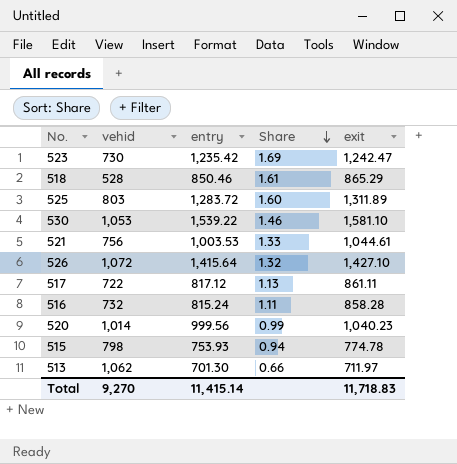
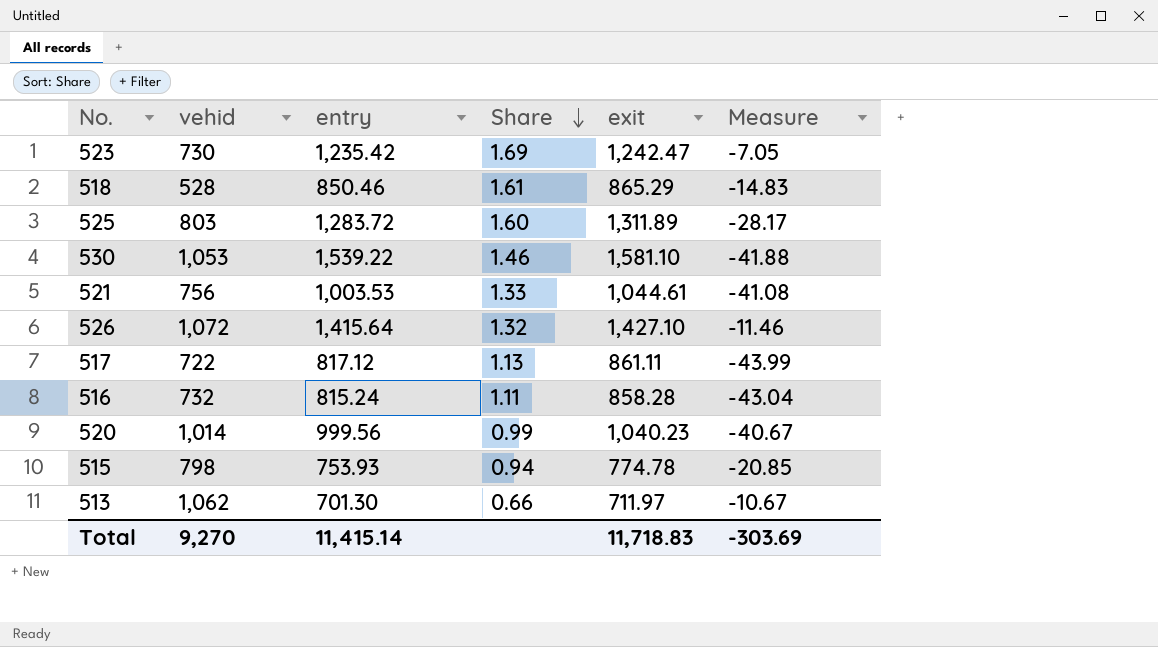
column Measure | formula: none -> [entry] - [exit]

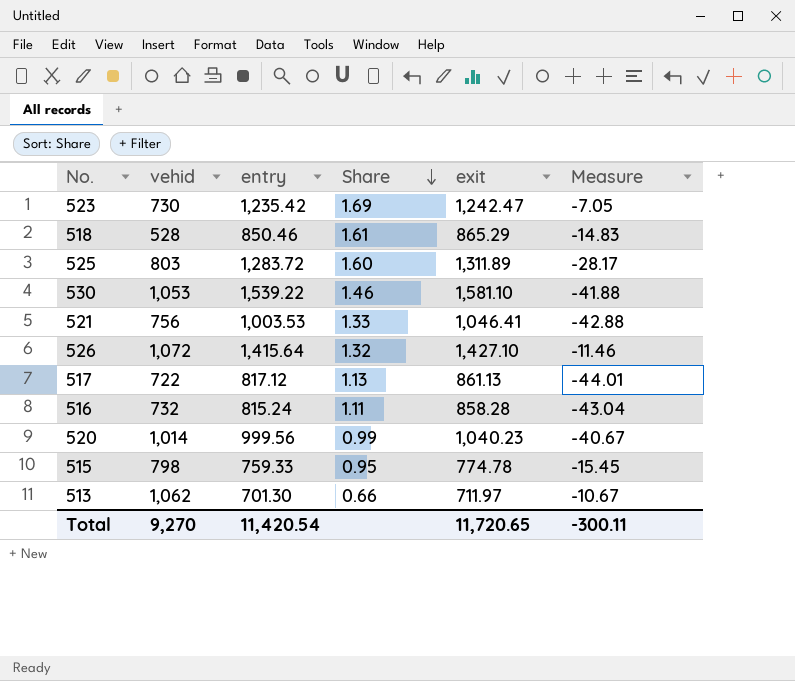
521 | exit: 1,044.61 -> 1,046.41
521 | Measure: -41.08 -> -42.88
517 | exit: 861.11 -> 861.13
517 | Measure: -43.99 -> -44.01
515 | entry: 753.93 -> 759.33
515 | Share: 0.94 -> 0.95
515 | Measure: -20.85 -> -15.45
Total | entry: 11,415.14 -> 11,420.54
Total | exit: 11,718.83 -> 11,720.65
Total | Measure: -303.69 -> -300.11

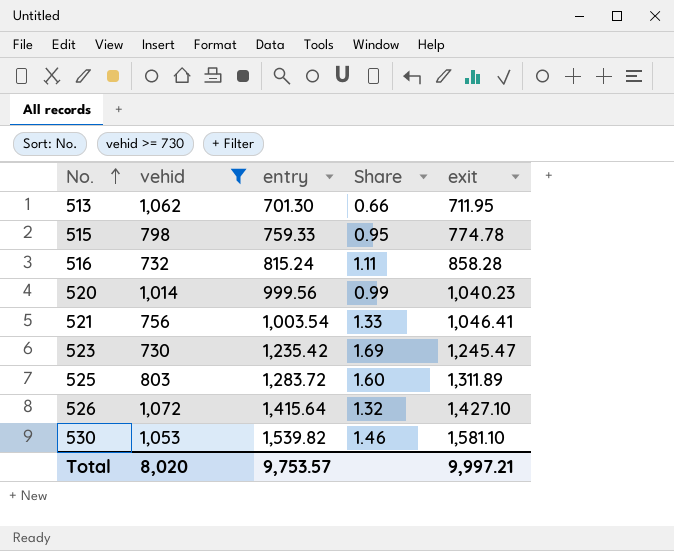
filter: none -> vehid >= 730
row order: Share descending -> No. ascending
column Measure | formula: [entry] - [exit] -> none
513 | exit: 711.97 -> 711.95
521 | entry: 1,003.53 -> 1,003.54
523 | exit: 1,242.47 -> 1,245.47
530 | entry: 1,539.22 -> 1,539.82
Total | vehid: 9,270 -> 8,020
Total | entry: 11,420.54 -> 9,753.57
Total | exit: 11,720.65 -> 9,997.21

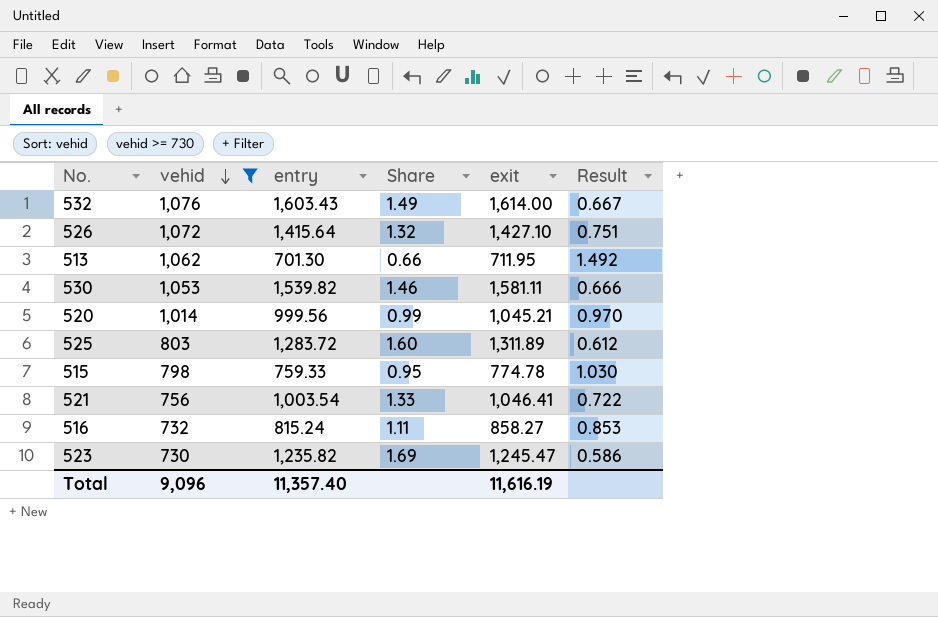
row order: No. ascending -> vehid descending
column Result | formula: none -> [vehid] / [exit]
row 532: none -> 1,076 | 1,603.43 | 1.49 | 1,614.00 | 0.667
530 | exit: 1,581.10 -> 1,581.11
520 | exit: 1,040.23 -> 1,045.21
516 | exit: 858.28 -> 858.27
523 | entry: 1,235.42 -> 1,235.82
Total | vehid: 8,020 -> 9,096
Total | entry: 9,753.57 -> 11,357.40
Total | exit: 9,997.21 -> 11,616.19

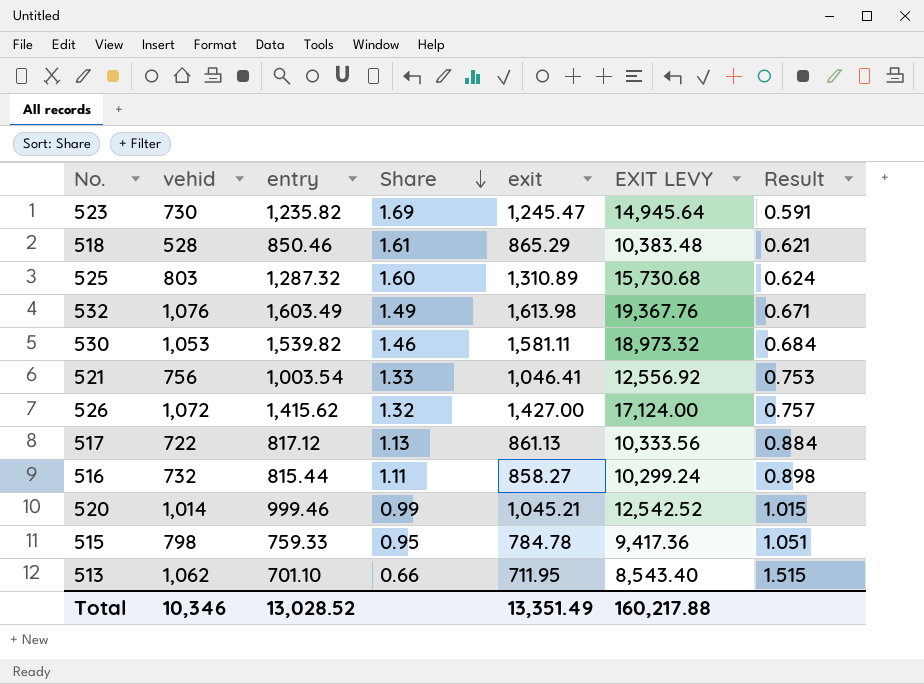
filter: vehid >= 730 -> none
row order: vehid descending -> Share descending
column EXIT LEVY | formula: none -> [exit] * 12
column Result | formula: [vehid] / [exit] -> [vehid] / [entry]
525 | entry: 1,283.72 -> 1,287.32
525 | exit: 1,311.89 -> 1,310.89
532 | entry: 1,603.43 -> 1,603.49
532 | exit: 1,614.00 -> 1,613.98
526 | entry: 1,415.64 -> 1,415.62
526 | exit: 1,427.10 -> 1,427.00
516 | entry: 815.24 -> 815.44
520 | entry: 999.56 -> 999.46
515 | exit: 774.78 -> 784.78
513 | entry: 701.30 -> 701.10
Total | vehid: 9,096 -> 10,346
Total | entry: 11,357.40 -> 13,028.52
Total | exit: 11,616.19 -> 13,351.49

